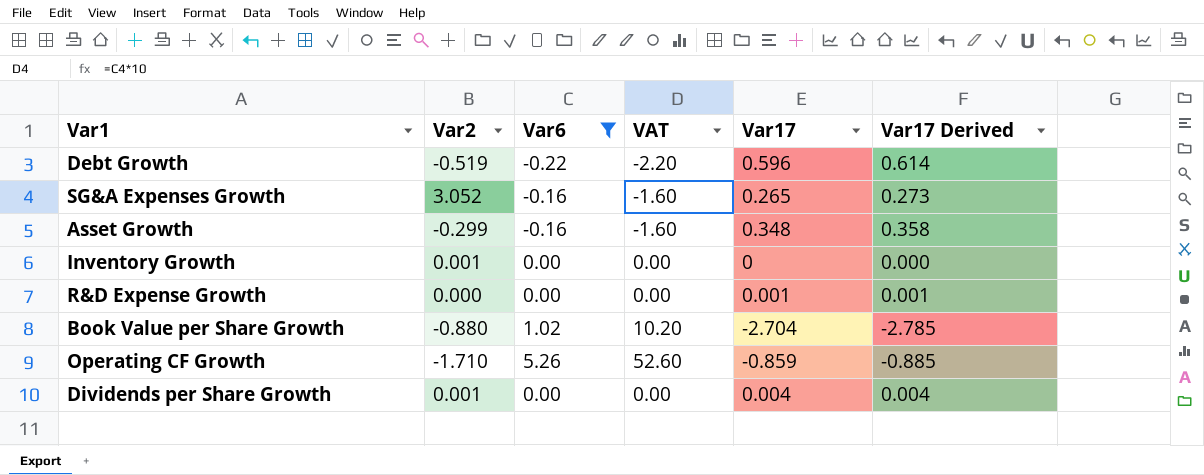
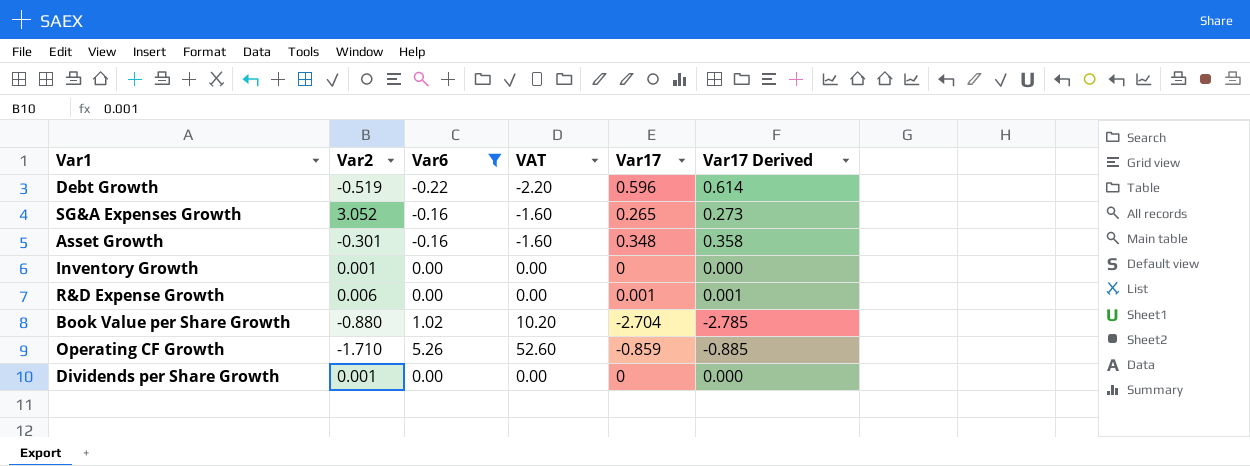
Asset Growth | Var2: -0.299 -> -0.301
R&D Expense Growth | Var2: 0.000 -> 0.006
Dividends per Share Growth | Var17: 0.004 -> 0
Dividends per Share Growth | Var17 Derived: 0.004 -> 0.000

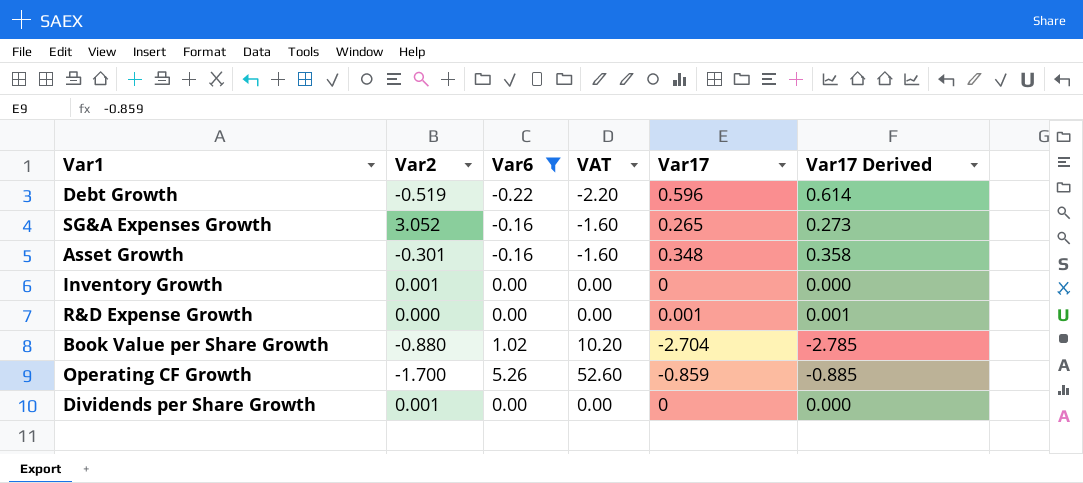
R&D Expense Growth | Var2: 0.006 -> 0.000
Operating CF Growth | Var2: -1.710 -> -1.700

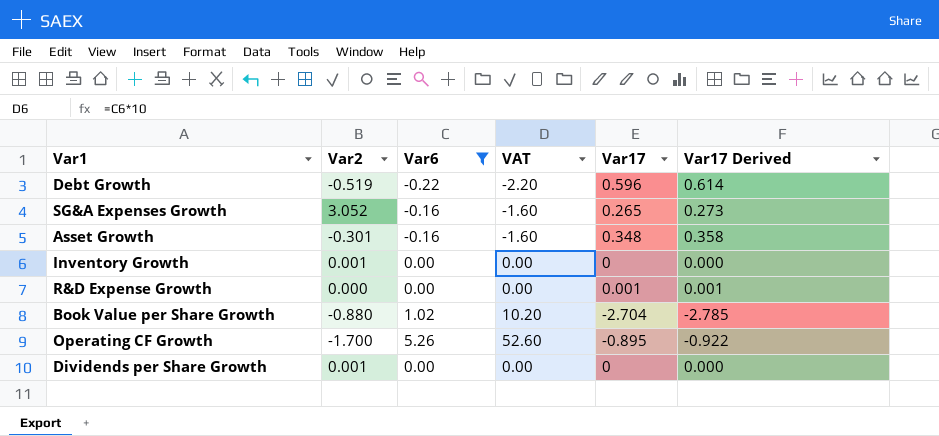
Operating CF Growth | Var17: -0.859 -> -0.895
Operating CF Growth | Var17 Derived: -0.885 -> -0.922

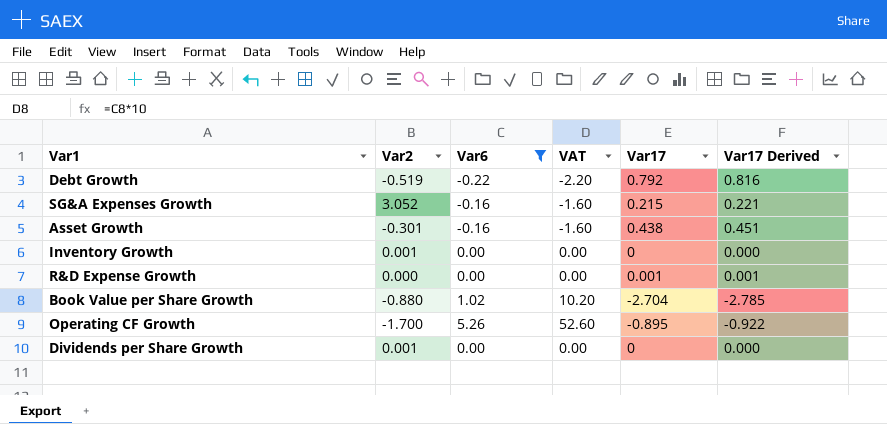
Debt Growth | Var17: 0.596 -> 0.792
Debt Growth | Var17 Derived: 0.614 -> 0.816
SG&A Expenses Growth | Var17: 0.265 -> 0.215
SG&A Expenses Growth | Var17 Derived: 0.273 -> 0.221
Asset Growth | Var17: 0.348 -> 0.438
Asset Growth | Var17 Derived: 0.358 -> 0.451

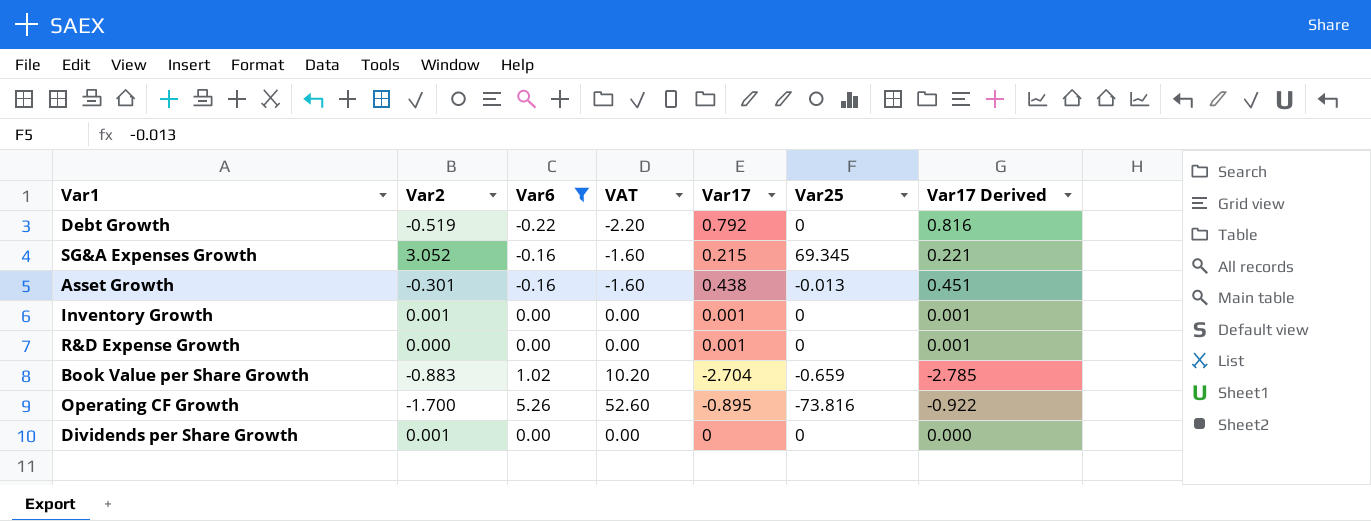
column Var25 | position: none -> 6
Inventory Growth | Var17: 0 -> 0.001
Inventory Growth | Var17 Derived: 0.000 -> 0.001
Book Value per Share Growth | Var2: -0.880 -> -0.883

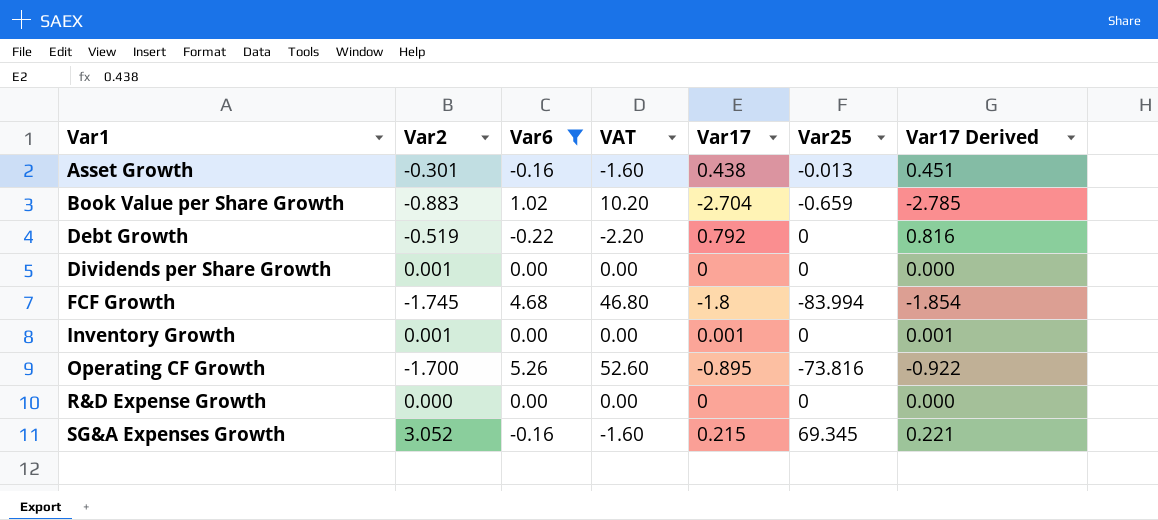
row order: none -> Var1 ascending
row FCF Growth: none -> -1.745 | 4.68 | 46.80 | -1.8 | -83.994 | -1.854
R&D Expense Growth | Var17: 0.001 -> 0
R&D Expense Growth | Var17 Derived: 0.001 -> 0.000

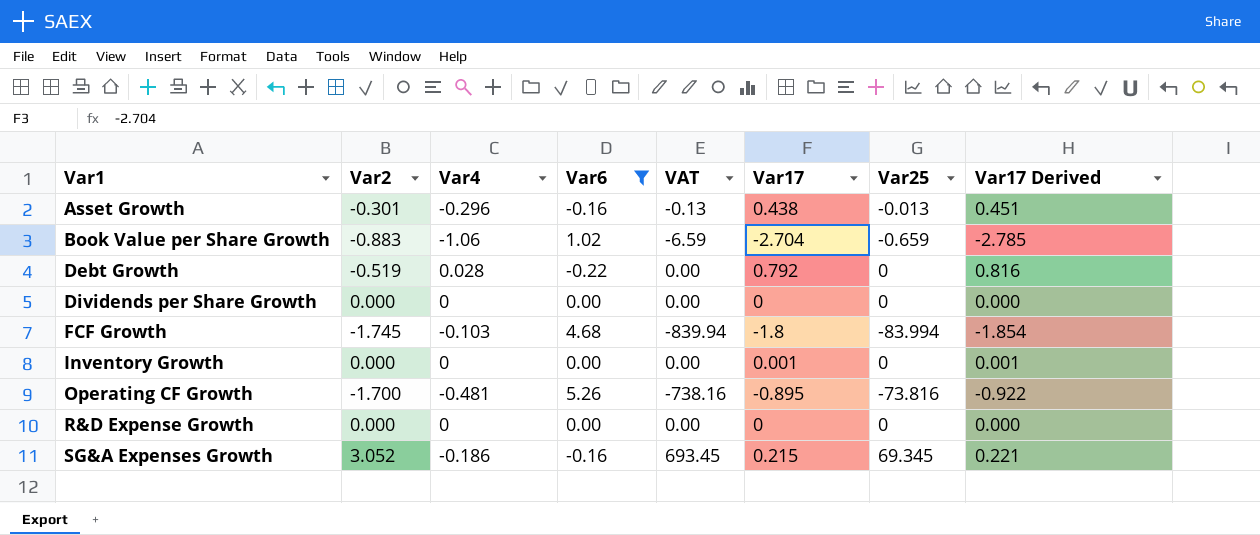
column Var4 | position: none -> 3
column VAT | formula: [Var6] * 10 -> [Var25] * 10
Dividends per Share Growth | Var2: 0.001 -> 0.000
Inventory Growth | Var2: 0.001 -> 0.000

